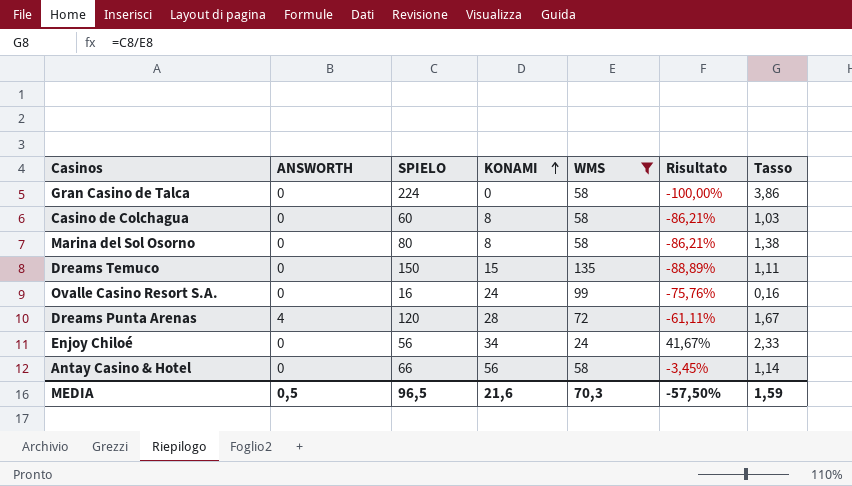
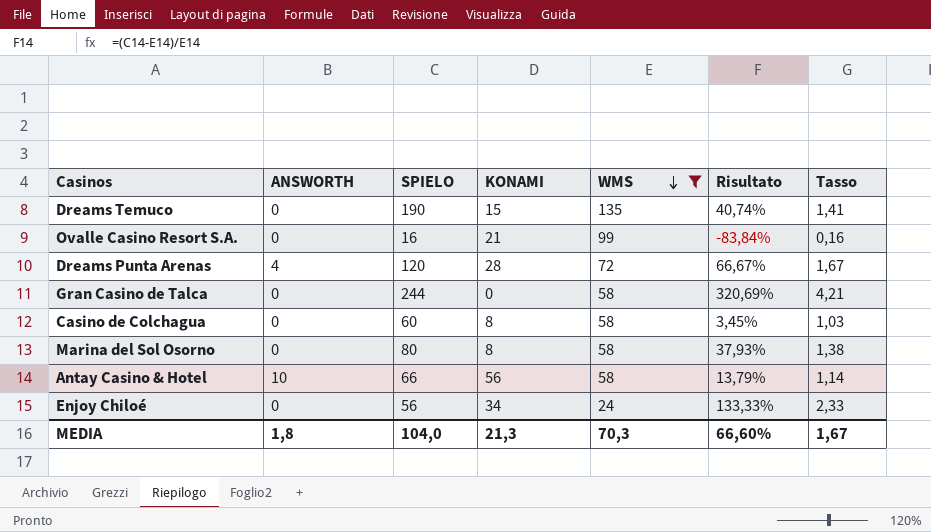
row order: KONAMI ascending -> WMS descending
column Risultato | formula: ([KONAMI] - [WMS]) / [WMS] -> ([SPIELO] - [WMS]) / [WMS]
Dreams Temuco | SPIELO: 150 -> 190
Dreams Temuco | Tasso: 1,11 -> 1,41
Ovalle Casino Resort S.A. | KONAMI: 24 -> 21
Gran Casino de Talca | SPIELO: 224 -> 244
Gran Casino de Talca | Tasso: 3,86 -> 4,21
Antay Casino & Hotel | ANSWORTH: 0 -> 10
MEDIA | ANSWORTH: 0,5 -> 1,8
MEDIA | SPIELO: 96,5 -> 104,0
MEDIA | KONAMI: 21,6 -> 21,3
MEDIA | Risultato: -57,50% -> 66,60%
MEDIA | Tasso: 1,59 -> 1,67

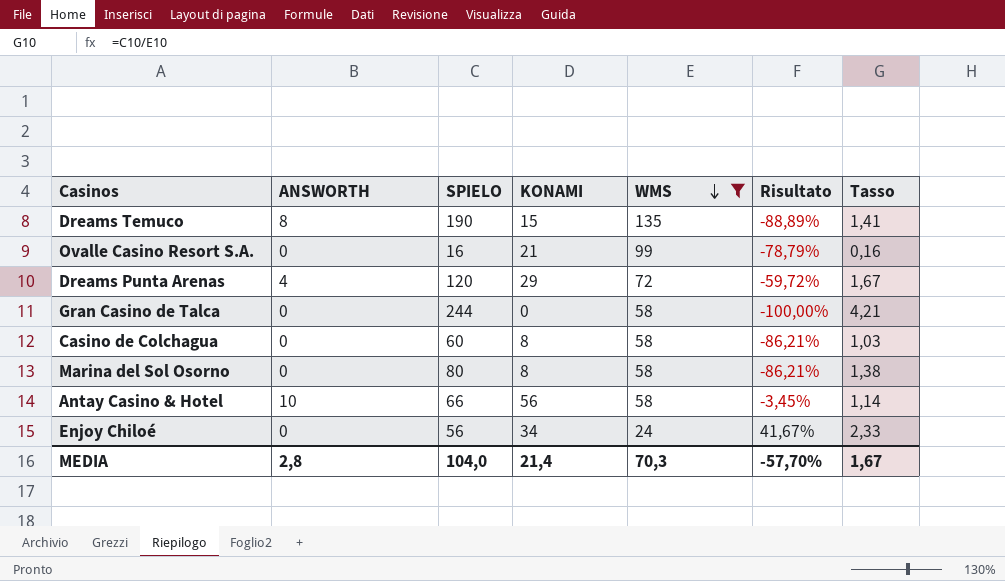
column Risultato | formula: ([SPIELO] - [WMS]) / [WMS] -> ([KONAMI] - [WMS]) / [WMS]
Dreams Temuco | ANSWORTH: 0 -> 8
Dreams Punta Arenas | KONAMI: 28 -> 29
MEDIA | ANSWORTH: 1,8 -> 2,8
MEDIA | KONAMI: 21,3 -> 21,4
MEDIA | Risultato: 66,60% -> -57,70%

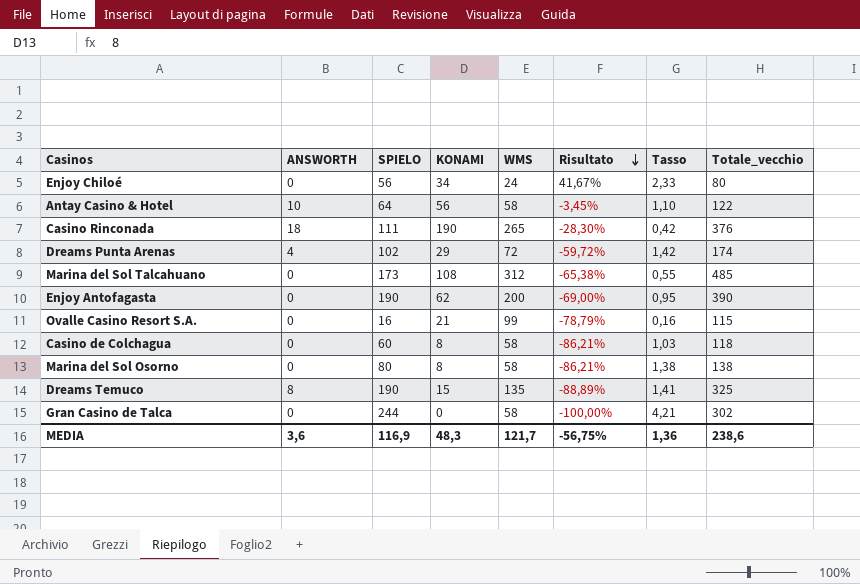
filter: WMS <= 135 -> none
row order: WMS descending -> Risultato descending
column Totale_vecchio | formula: none -> [SPIELO] + [WMS]
Antay Casino & Hotel | SPIELO: 66 -> 64
Antay Casino & Hotel | Tasso: 1,14 -> 1,10
Dreams Punta Arenas | SPIELO: 120 -> 102
Dreams Punta Arenas | Tasso: 1,67 -> 1,42
MEDIA | ANSWORTH: 2,8 -> 3,6
MEDIA | SPIELO: 104,0 -> 116,9
MEDIA | KONAMI: 21,4 -> 48,3
MEDIA | WMS: 70,3 -> 121,7
MEDIA | Risultato: -57,70% -> -56,75%
MEDIA | Tasso: 1,67 -> 1,36

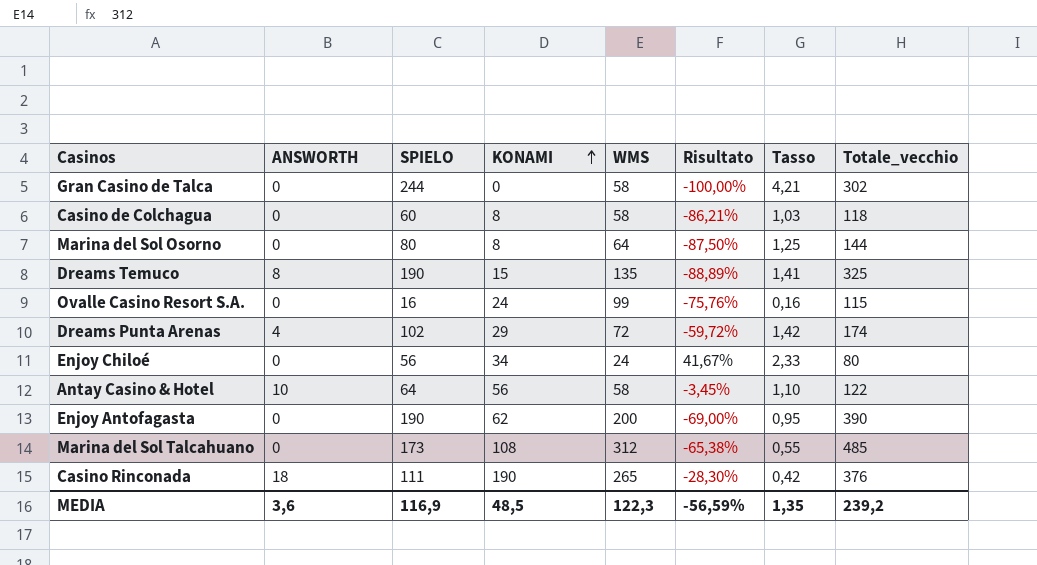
row order: Risultato descending -> KONAMI ascending
Marina del Sol Osorno | WMS: 58 -> 64
Marina del Sol Osorno | Risultato: -86,21% -> -87,50%
Marina del Sol Osorno | Tasso: 1,38 -> 1,25
Marina del Sol Osorno | Totale_vecchio: 138 -> 144
Ovalle Casino Resort S.A. | KONAMI: 21 -> 24
Ovalle Casino Resort S.A. | Risultato: -78,79% -> -75,76%
MEDIA | KONAMI: 48,3 -> 48,5
MEDIA | WMS: 121,7 -> 122,3
MEDIA | Risultato: -56,75% -> -56,59%
MEDIA | Tasso: 1,36 -> 1,35
MEDIA | Totale_vecchio: 238,6 -> 239,2

